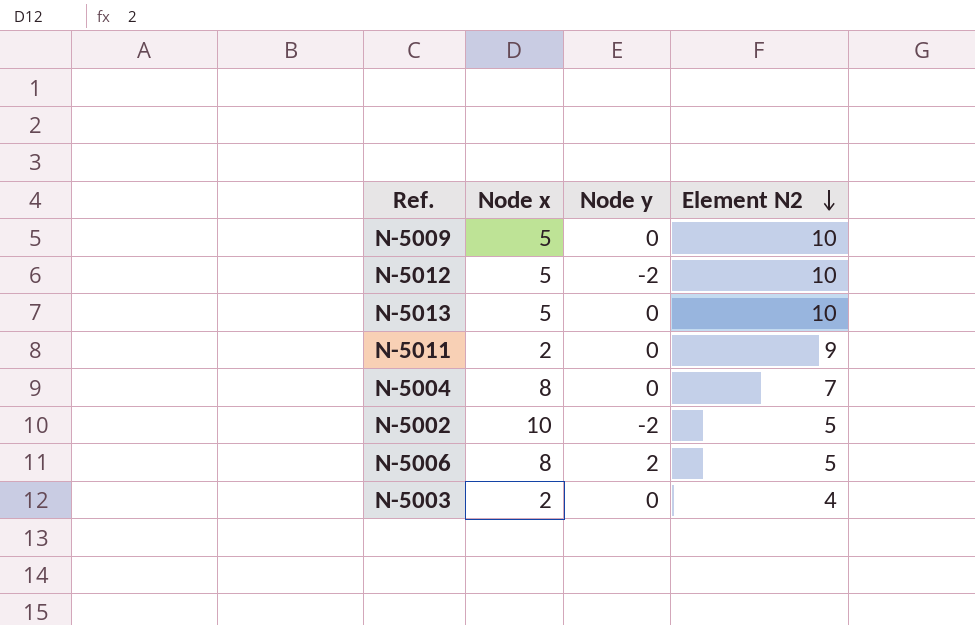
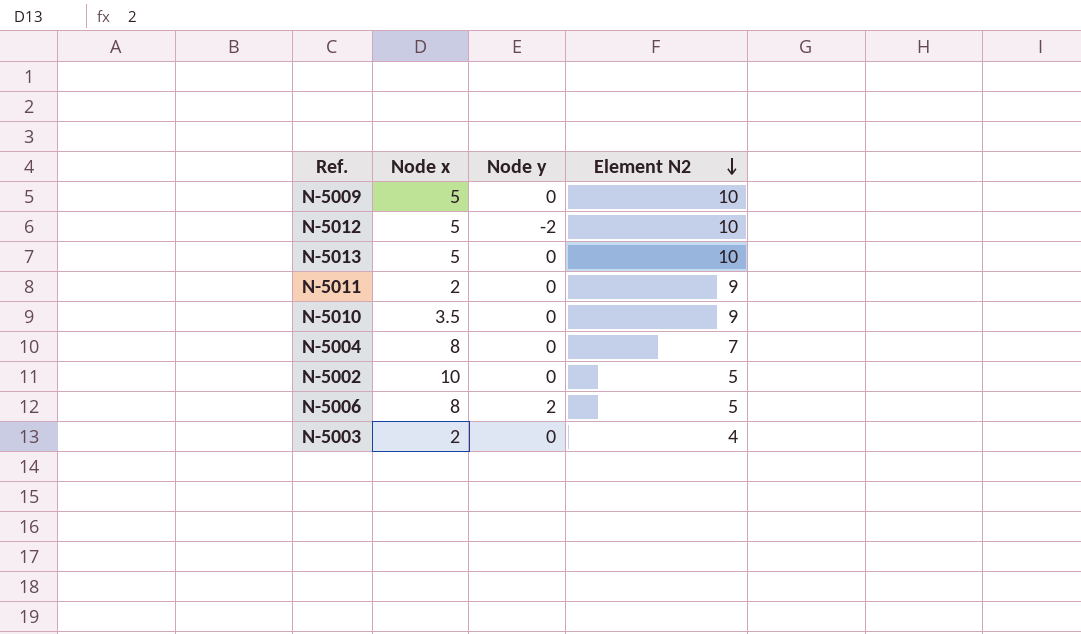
row N-5010: none -> 3.5 | 0 | 9
N-5002 | Node y: -2 -> 0

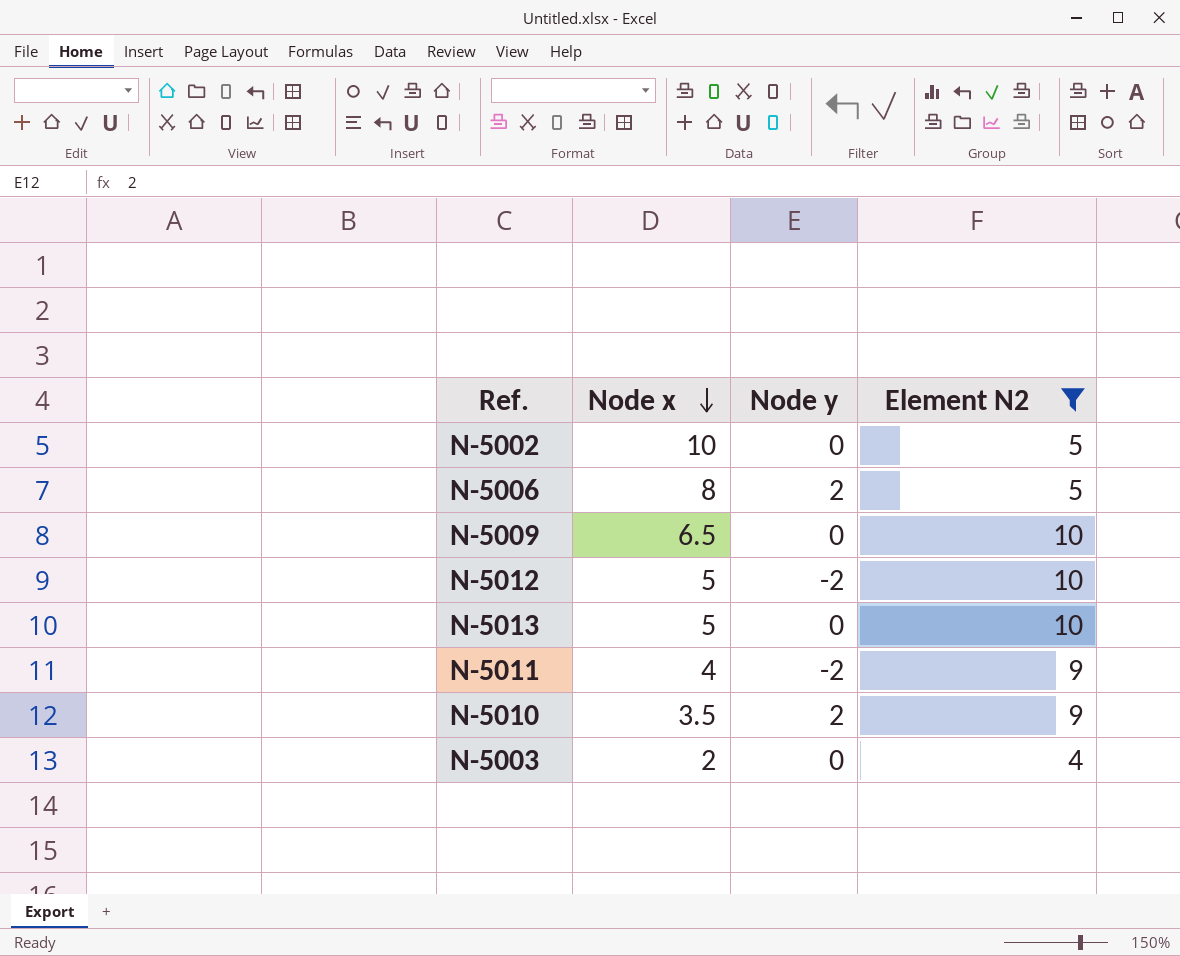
filter: none -> Element N2 != 7
row order: Element N2 descending -> Node x descending
N-5009 | Node x: 5 -> 6.5
N-5011 | Node x: 2 -> 4
N-5011 | Node y: 0 -> -2
N-5010 | Node y: 0 -> 2

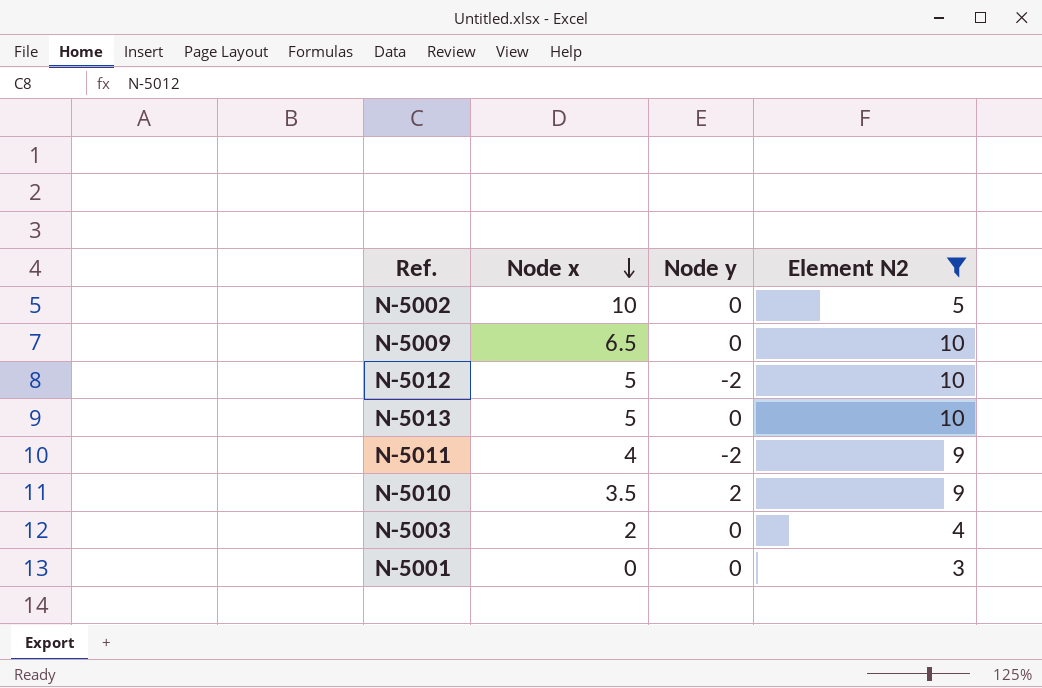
row N-5006: 8 | 2 | 5 -> none
row N-5001: none -> 0 | 0 | 3

